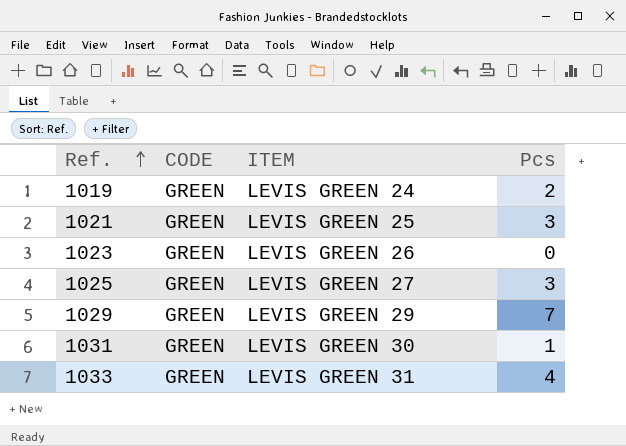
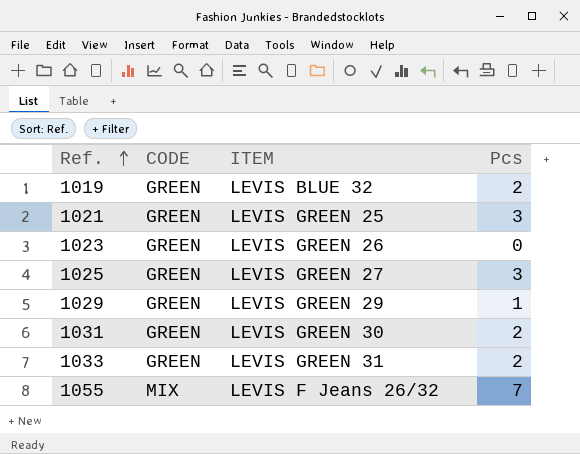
1019 | ITEM: LEVIS GREEN 24 -> LEVIS BLUE 32
1029 | Pcs: 7 -> 1
1031 | Pcs: 1 -> 2
1033 | Pcs: 4 -> 2
row 1055: none -> MIX | LEVIS F Jeans 26/32 | 7

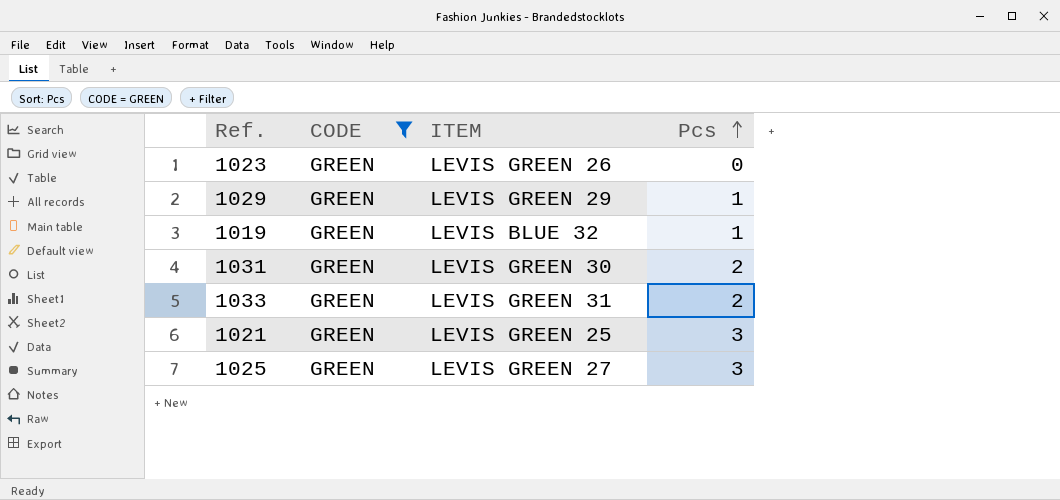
filter: none -> CODE = GREEN
row order: Ref. ascending -> Pcs ascending
1019 | Pcs: 2 -> 1

